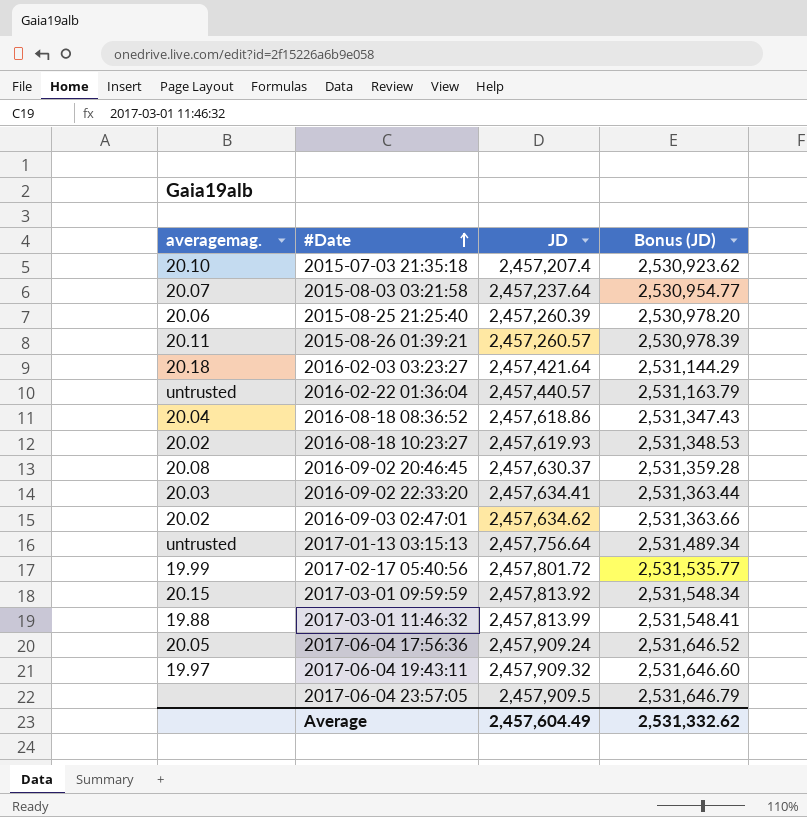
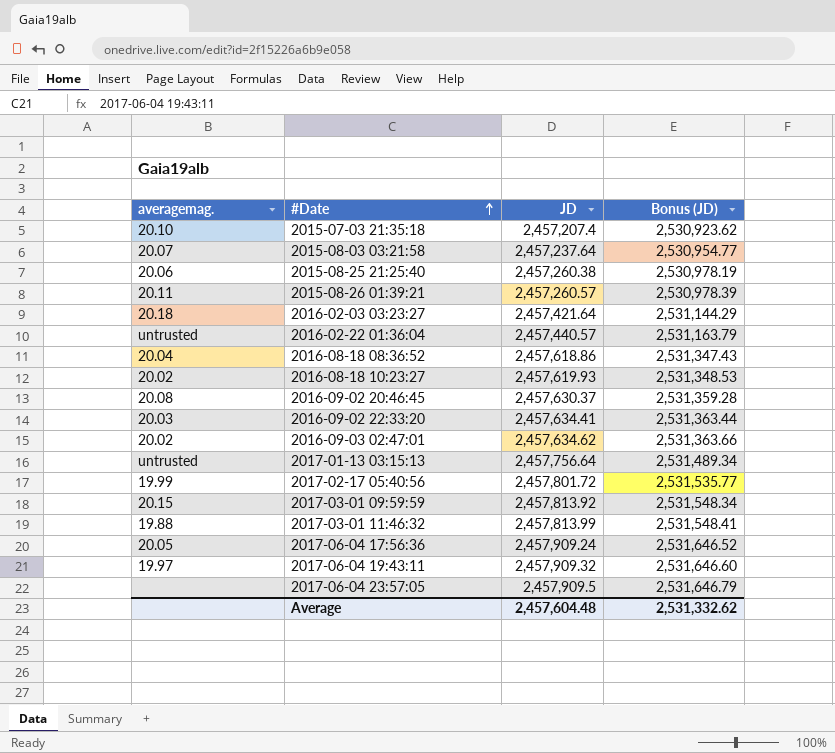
2015-08-25 21:25:40 | JD: 2,457,260.39 -> 2,457,260.38
2015-08-25 21:25:40 | Bonus (JD): 2,530,978.20 -> 2,530,978.19
Average | JD: 2,457,604.49 -> 2,457,604.48

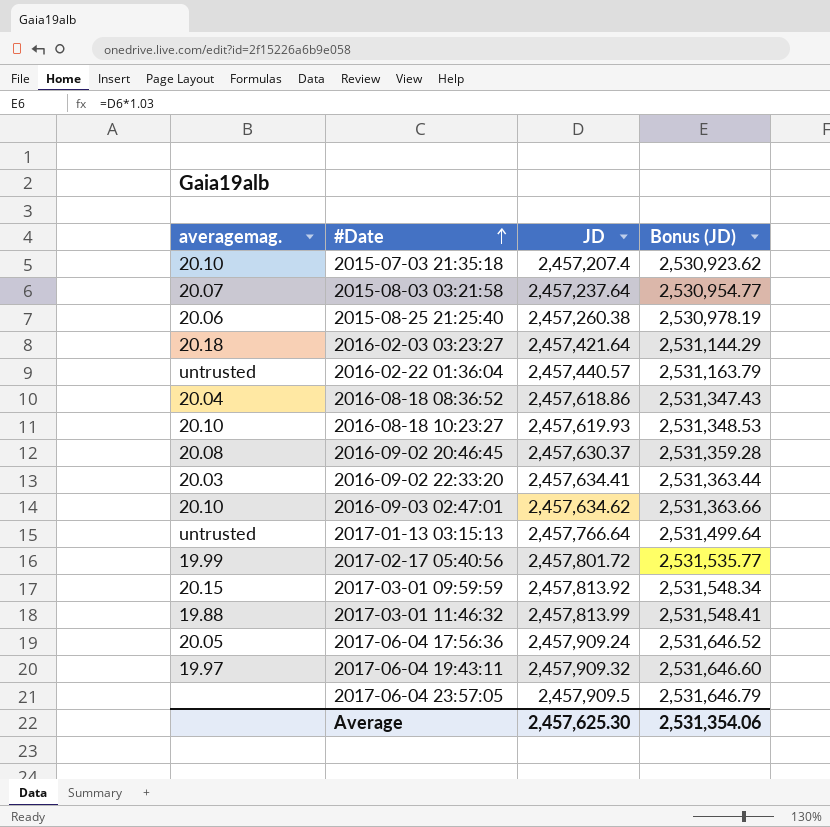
row 2015-08-26 01:39:21: 20.11 | 2,457,260.57 | 2,530,978.39 -> none
2016-08-18 10:23:27 | averagemag.: 20.02 -> 20.10
2016-09-03 02:47:01 | averagemag.: 20.02 -> 20.10
2017-01-13 03:15:13 | JD: 2,457,756.64 -> 2,457,766.64
2017-01-13 03:15:13 | Bonus (JD): 2,531,489.34 -> 2,531,499.64
Average | JD: 2,457,604.48 -> 2,457,625.30
Average | Bonus (JD): 2,531,332.62 -> 2,531,354.06

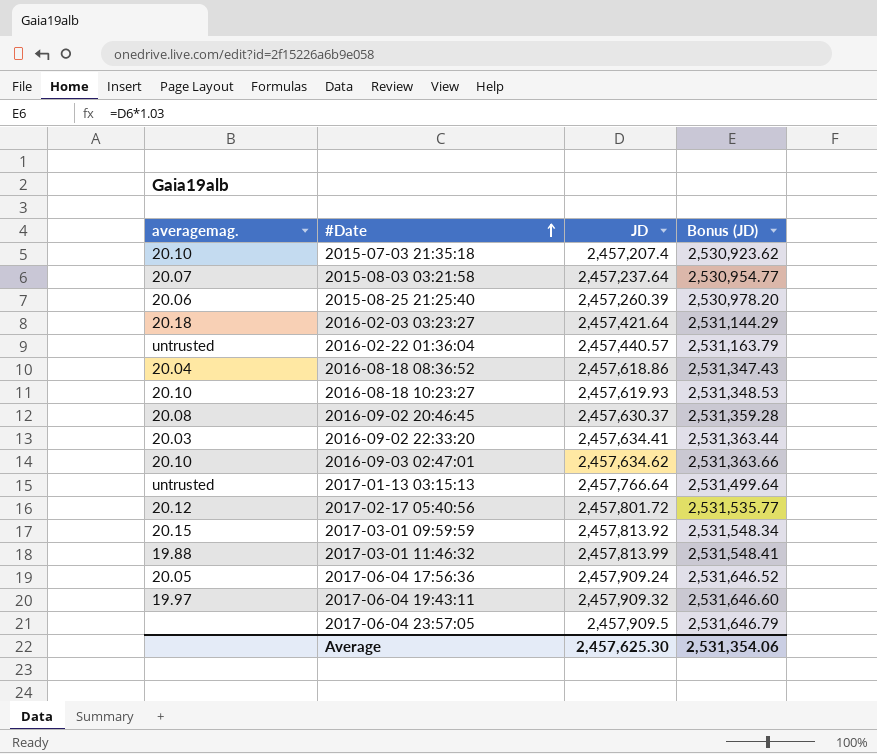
2015-08-25 21:25:40 | JD: 2,457,260.38 -> 2,457,260.39
2015-08-25 21:25:40 | Bonus (JD): 2,530,978.19 -> 2,530,978.20
2017-02-17 05:40:56 | averagemag.: 19.99 -> 20.12

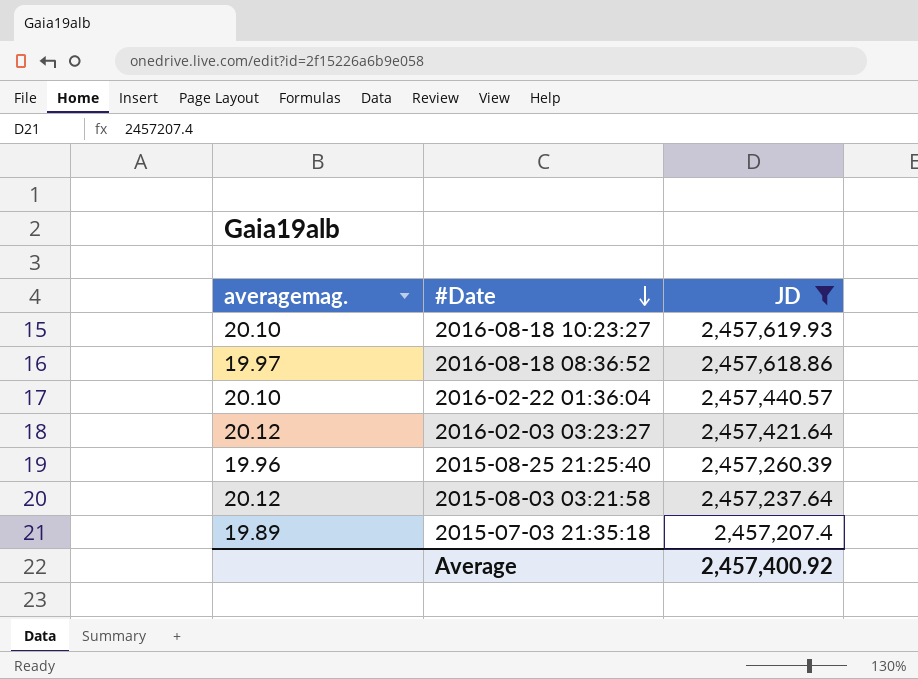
filter: none -> JD <= 2,457,619.93
row order: #Date ascending -> #Date descending
column Bonus (JD) | formula: [JD] * 1.03 -> none
2016-08-18 08:36:52 | averagemag.: 20.04 -> 19.97
2016-02-22 01:36:04 | averagemag.: untrusted -> 20.10
2016-02-03 03:23:27 | averagemag.: 20.18 -> 20.12
2015-08-25 21:25:40 | averagemag.: 20.06 -> 19.96
2015-08-03 03:21:58 | averagemag.: 20.07 -> 20.12
2015-07-03 21:35:18 | averagemag.: 20.10 -> 19.89
Average | JD: 2,457,625.30 -> 2,457,400.92

